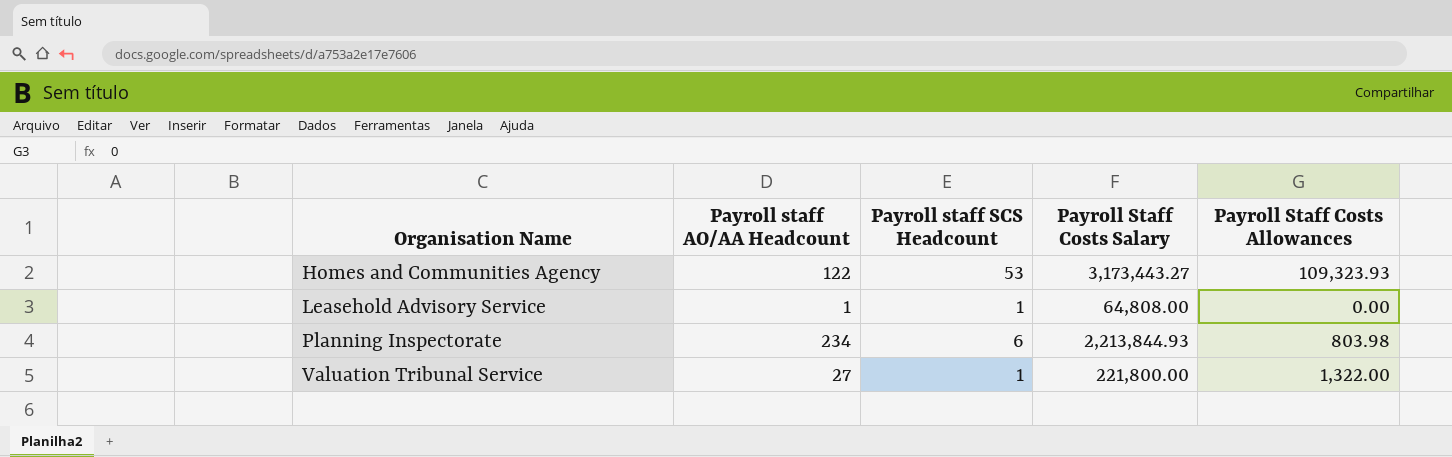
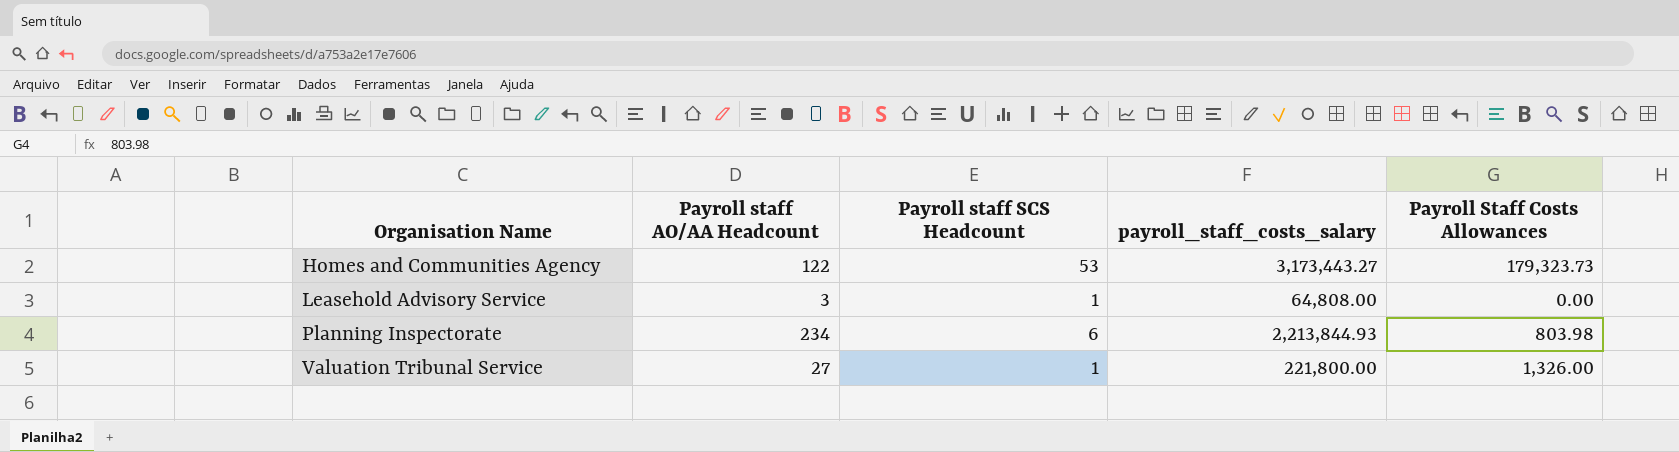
column name: Payroll Staff Costs Salary -> payroll_staff_costs_salary
Homes and Communities Agency | Payroll Staff Costs Allowances: 109,323.93 -> 179,323.73
Leasehold Advisory Service | Payroll staff AO/AA Headcount: 1 -> 3
Valuation Tribunal Service | Payroll Staff Costs Allowances: 1,322.00 -> 1,326.00

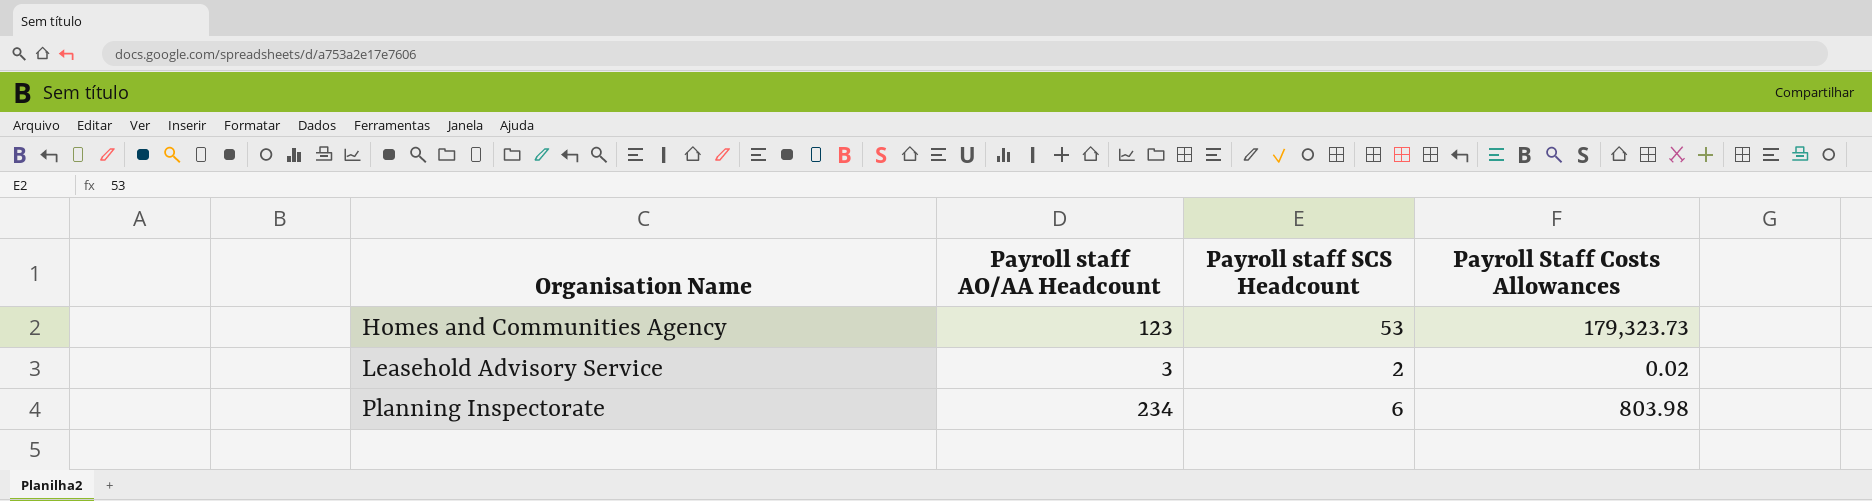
column payroll_staff_costs_salary | position: 4 -> none
row Valuation Tribunal Service: 27 | 1 | 221,800.00 | 1,326.00 -> none
Homes and Communities Agency | Payroll staff AO/AA Headcount: 122 -> 123
Leasehold Advisory Service | Payroll staff SCS Headcount: 1 -> 2
Leasehold Advisory Service | Payroll Staff Costs Allowances: 0.00 -> 0.02

